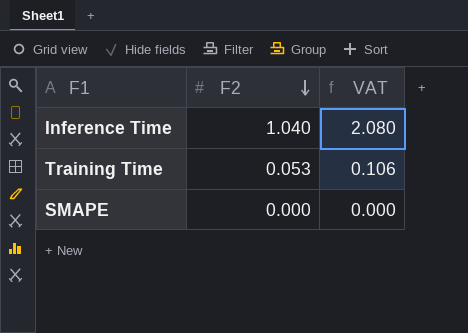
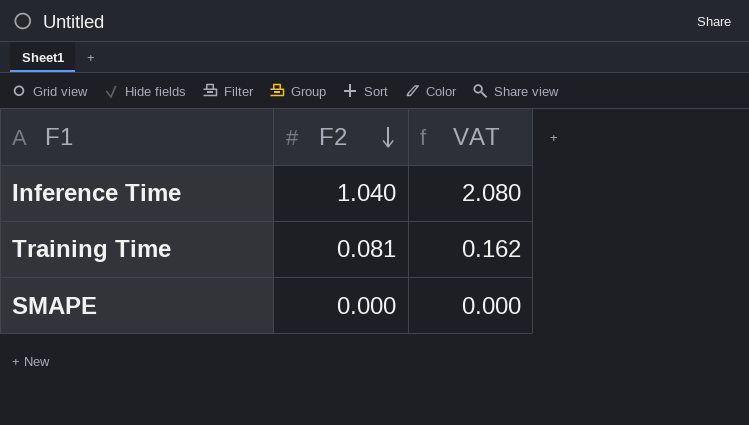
Training Time | F2: 0.053 -> 0.081
Training Time | VAT: 0.106 -> 0.162

